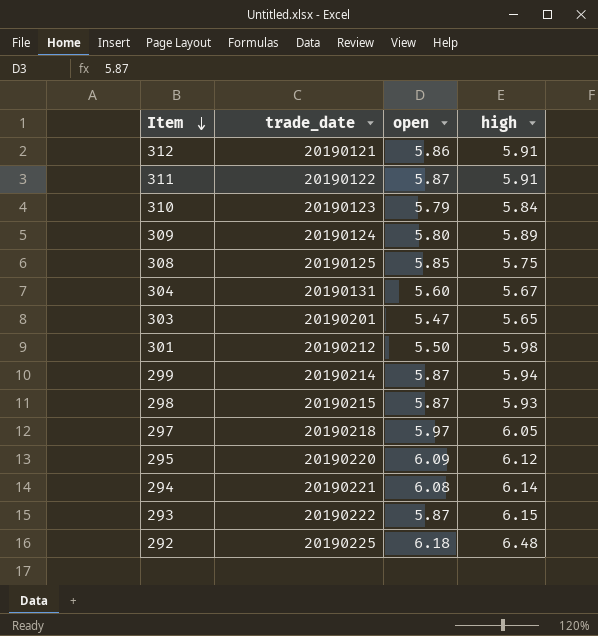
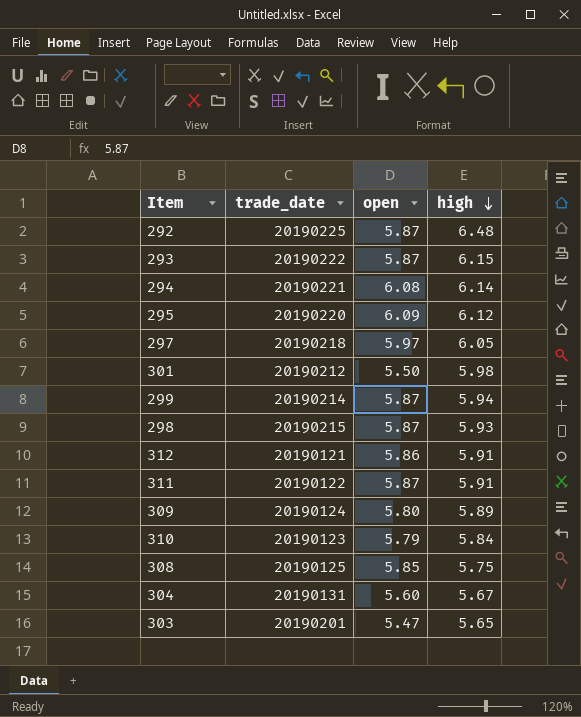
row order: Item descending -> high descending
292 | open: 6.18 -> 5.87

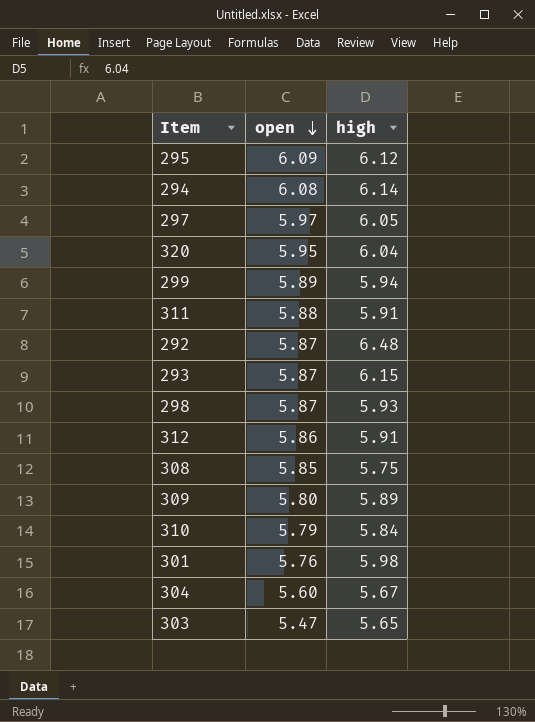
row order: high descending -> open descending
column trade_date | position: 2 -> none
row 320: none -> 5.95 | 6.04
299 | open: 5.87 -> 5.89
311 | open: 5.87 -> 5.88
301 | open: 5.50 -> 5.76

